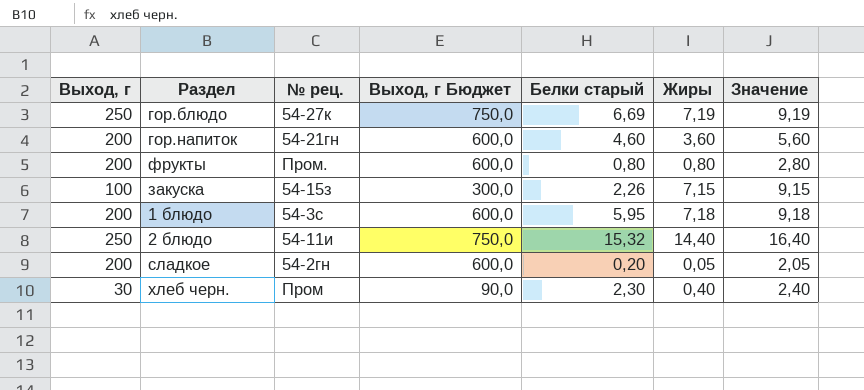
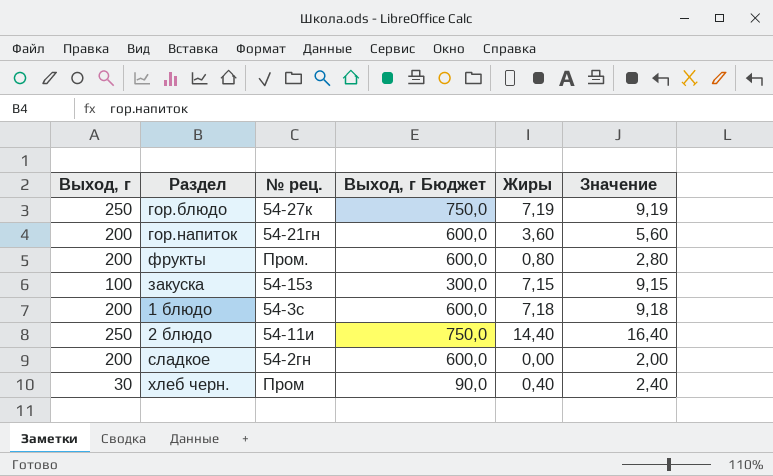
column Белки старый | position: 5 -> none
сладкое | Жиры: 0,05 -> 0,00
сладкое | Значение: 2,05 -> 2,00

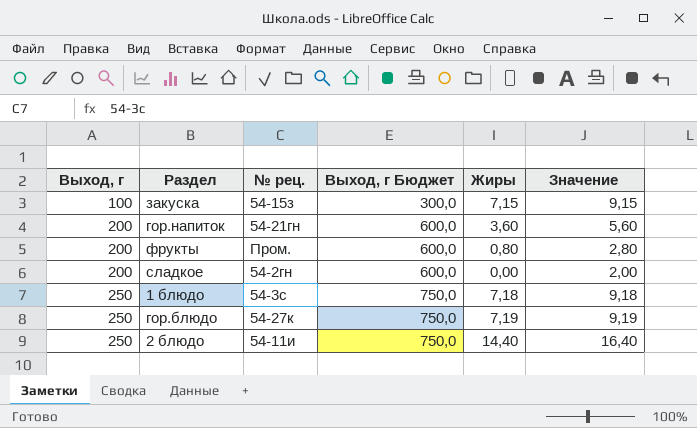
row order: none -> Выход, г ascending
row хлеб черн.: 30 | Пром | 90,0 | 0,40 | 2,40 -> none
1 блюдо | Выход, г: 200 -> 250
1 блюдо | Выход, г Бюджет: 600,0 -> 750,0

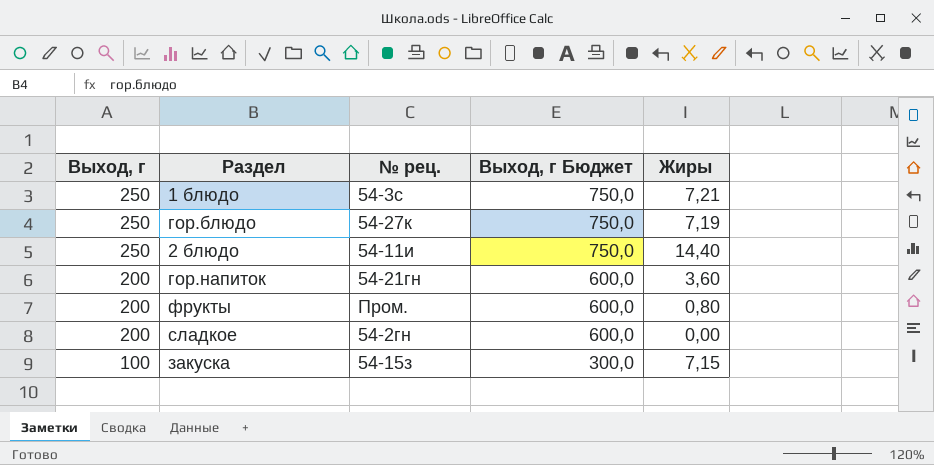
row order: Выход, г ascending -> Выход, г descending
column Значение | formula: [Жиры] + 2 -> none
1 блюдо | Жиры: 7,18 -> 7,21

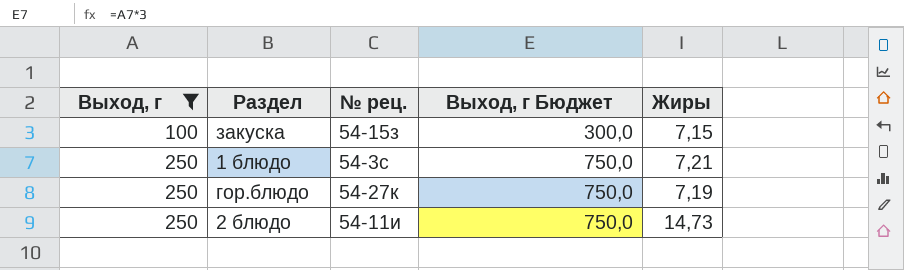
filter: none -> Выход, г != 200
row order: Выход, г descending -> Выход, г ascending
2 блюдо | Жиры: 14,40 -> 14,73

